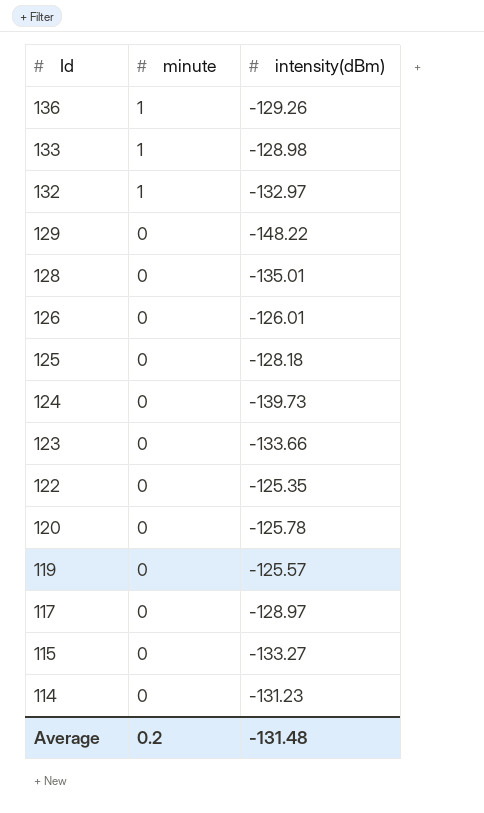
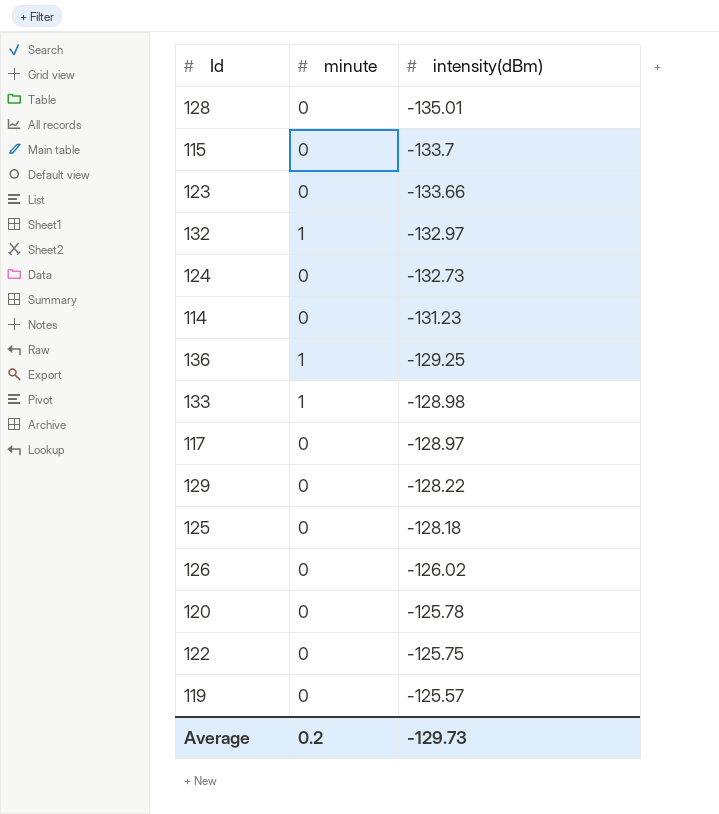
row order: Id descending -> intensity(dBm) ascending
115 | intensity(dBm): -133.27 -> -133.7
124 | intensity(dBm): -139.73 -> -132.73
136 | intensity(dBm): -129.26 -> -129.25
129 | intensity(dBm): -148.22 -> -128.22
126 | intensity(dBm): -126.01 -> -126.02
122 | intensity(dBm): -125.35 -> -125.75
Average | intensity(dBm): -131.48 -> -129.73

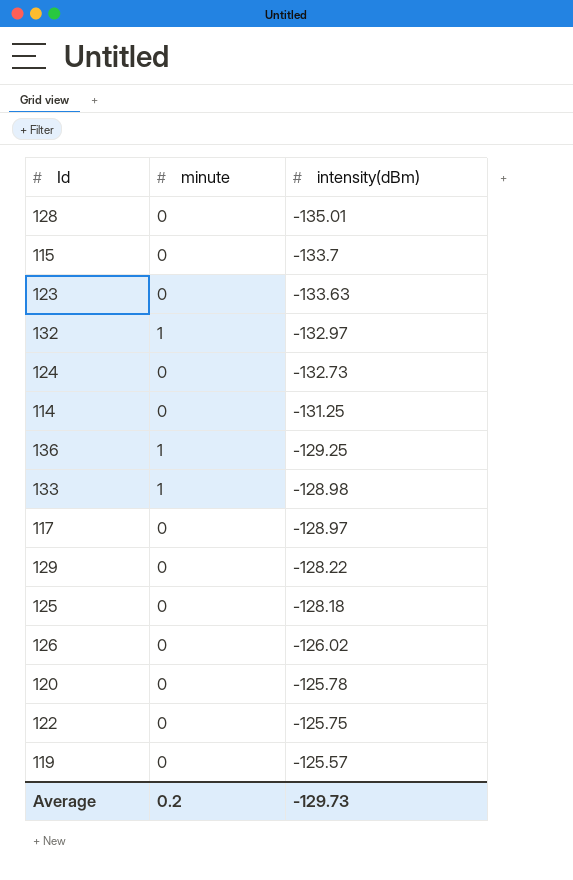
123 | intensity(dBm): -133.66 -> -133.63
114 | intensity(dBm): -131.23 -> -131.25

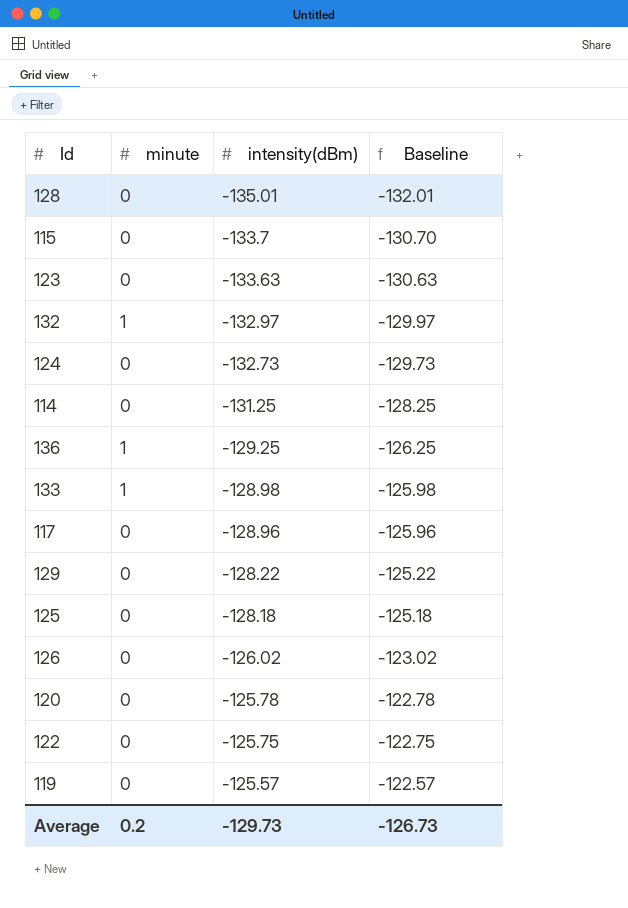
column Baseline | formula: none -> [intensity(dBm)] + 3
117 | intensity(dBm): -128.97 -> -128.96

